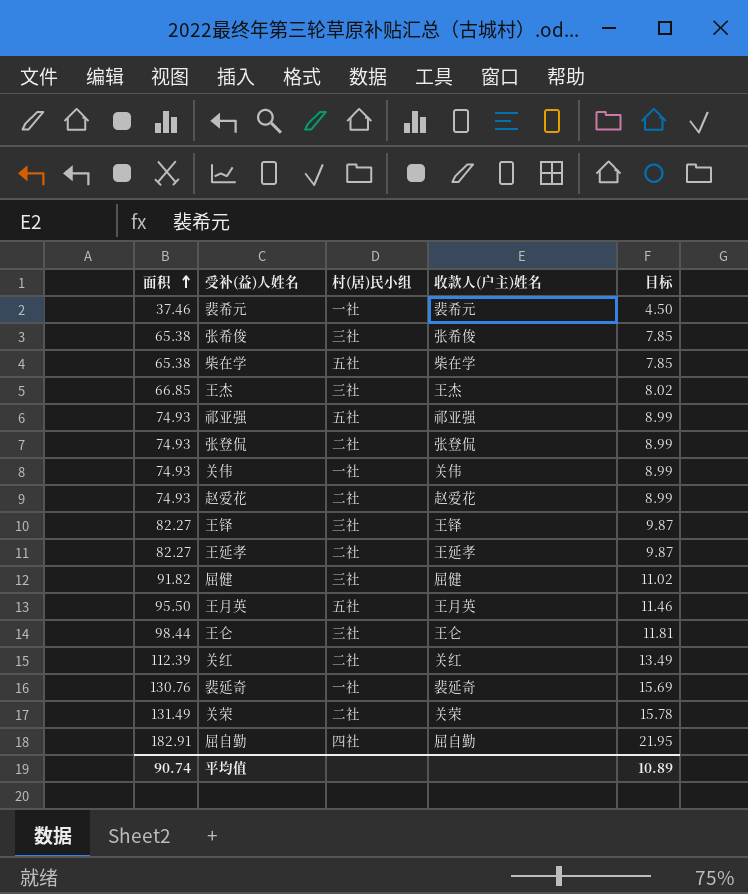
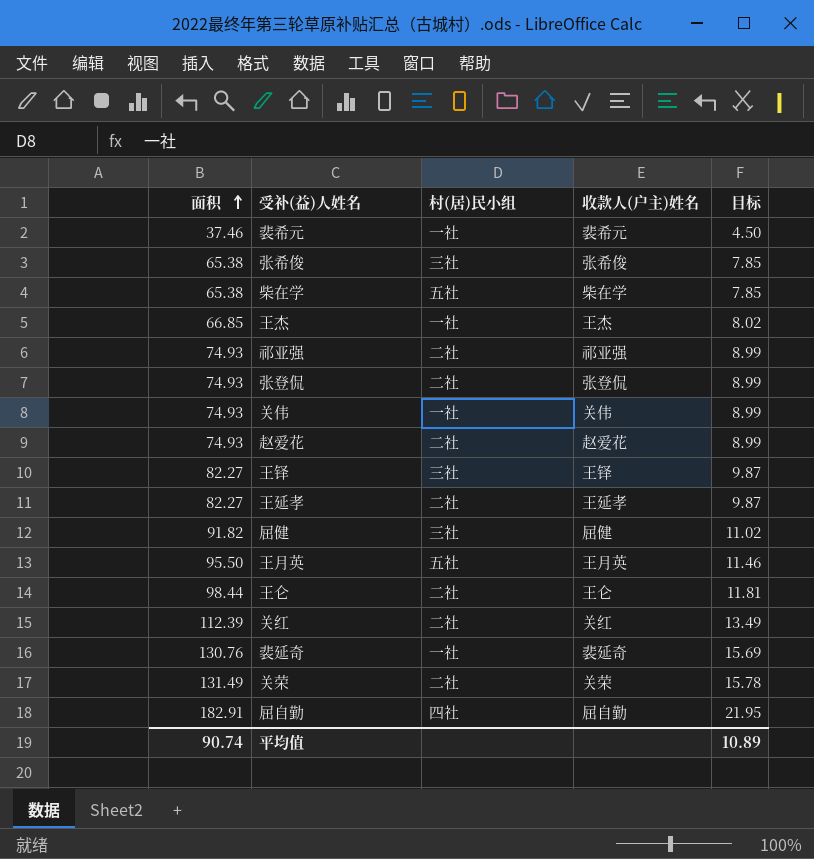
王杰 | 村(居)民小组: 三社 -> 一社
祁亚强 | 村(居)民小组: 五社 -> 二社
王仑 | 村(居)民小组: 三社 -> 二社

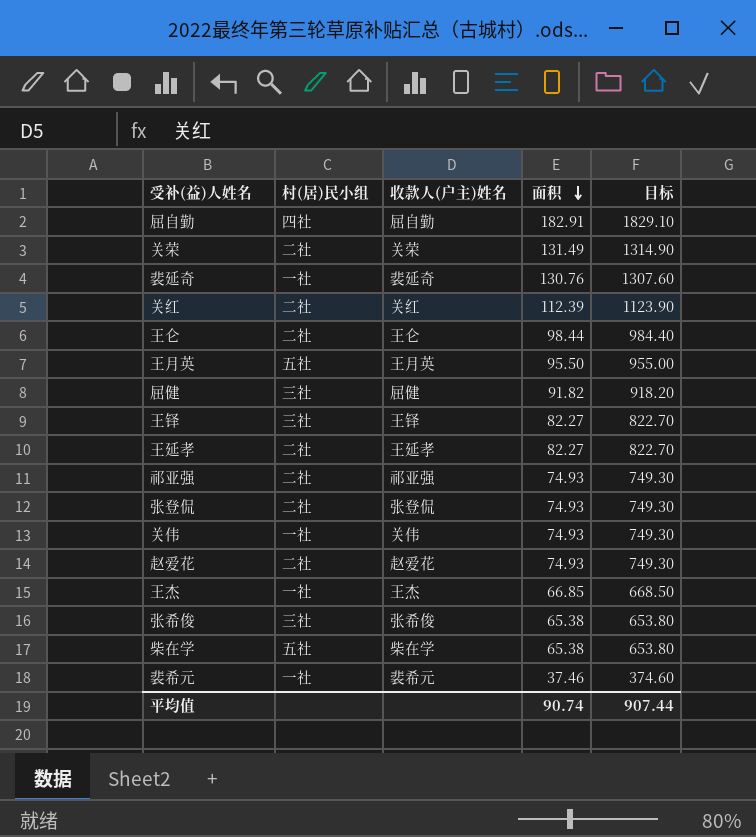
row order: 面积 ascending -> 面积 descending
column 面积 | position: 1 -> 4
column 目标 | formula: [面积] * 0.12 -> [面积] * 10
平均值 | 目标: 10.89 -> 907.44

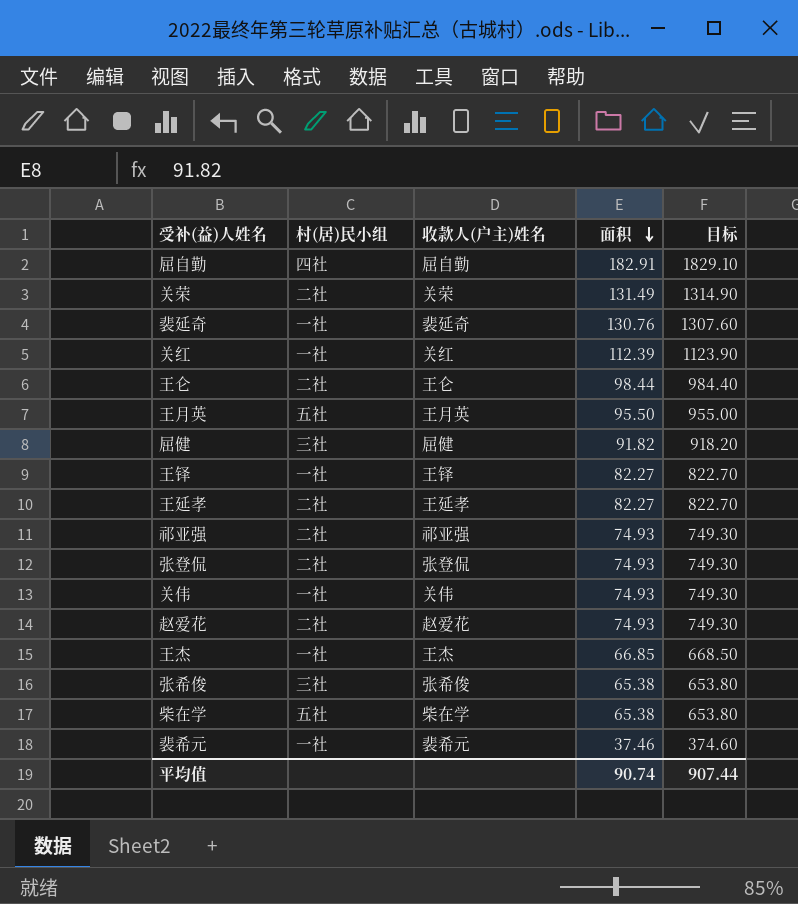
关红 | 村(居)民小组: 二社 -> 一社
王铎 | 村(居)民小组: 三社 -> 一社

